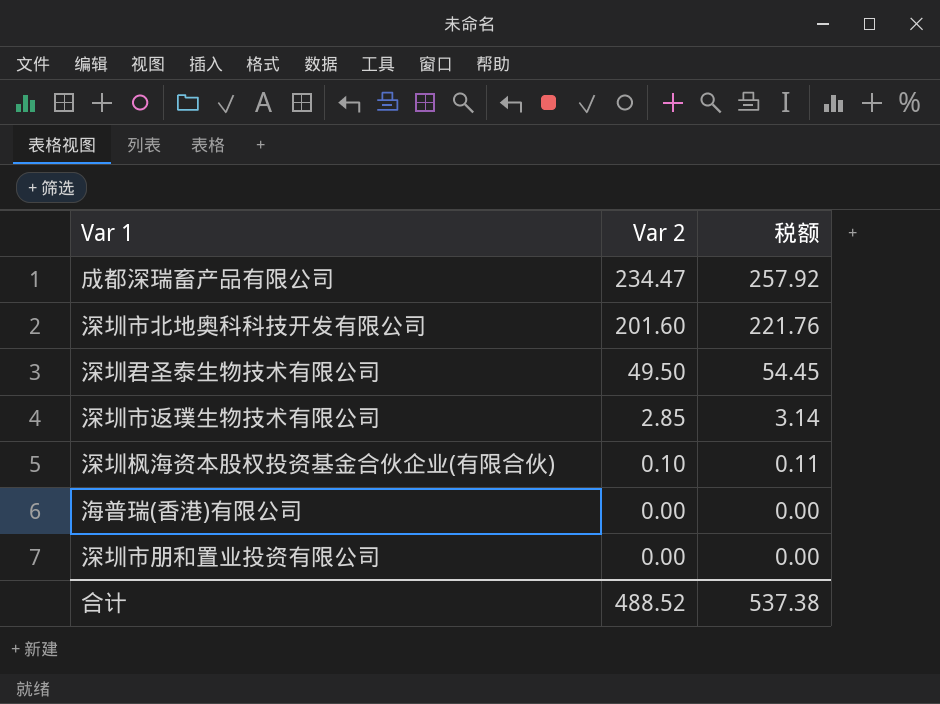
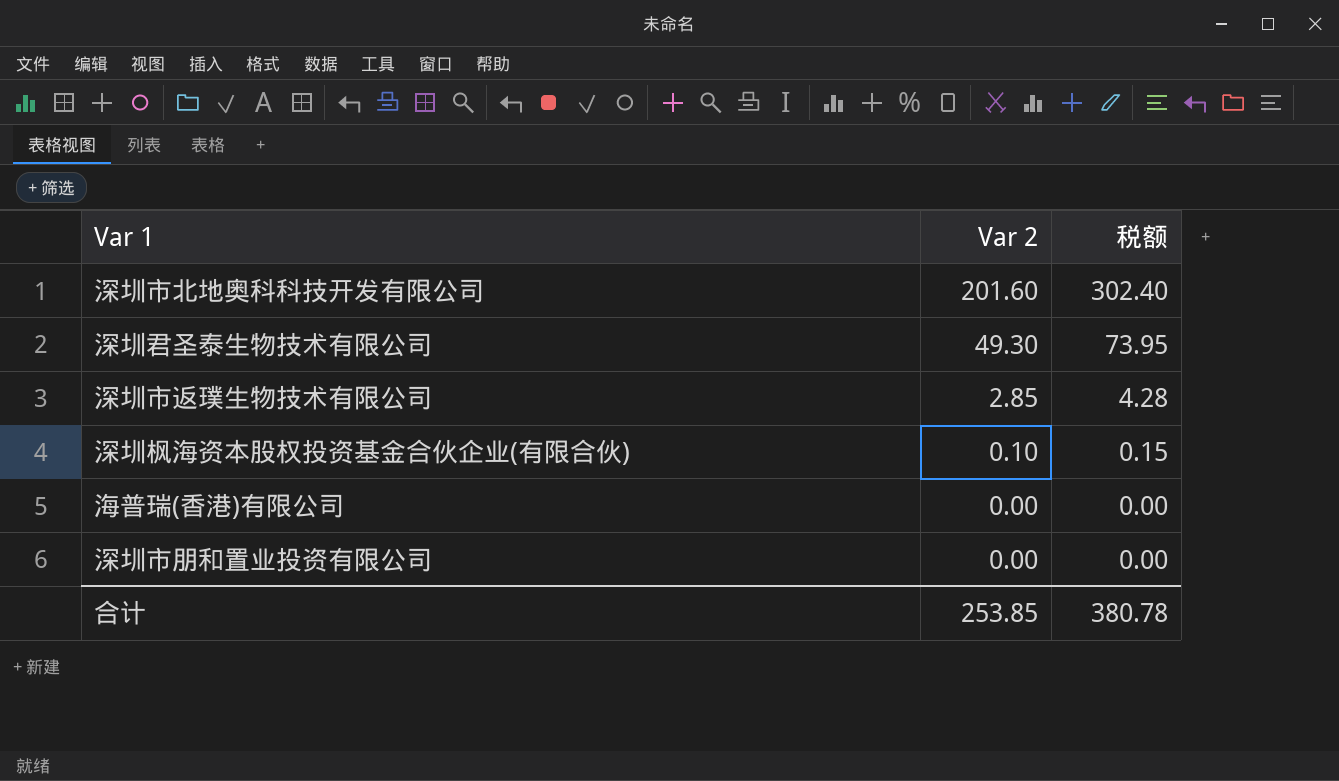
column 税额 | formula: [Var 2] * 1.1 -> [Var 2] * 1.5
row 成都深瑞畜产品有限公司: 234.47 | 257.92 -> none
深圳君圣泰生物技术有限公司 | Var 2: 49.50 -> 49.30
合计 | Var 2: 488.52 -> 253.85
合计 | 税额: 537.38 -> 380.78

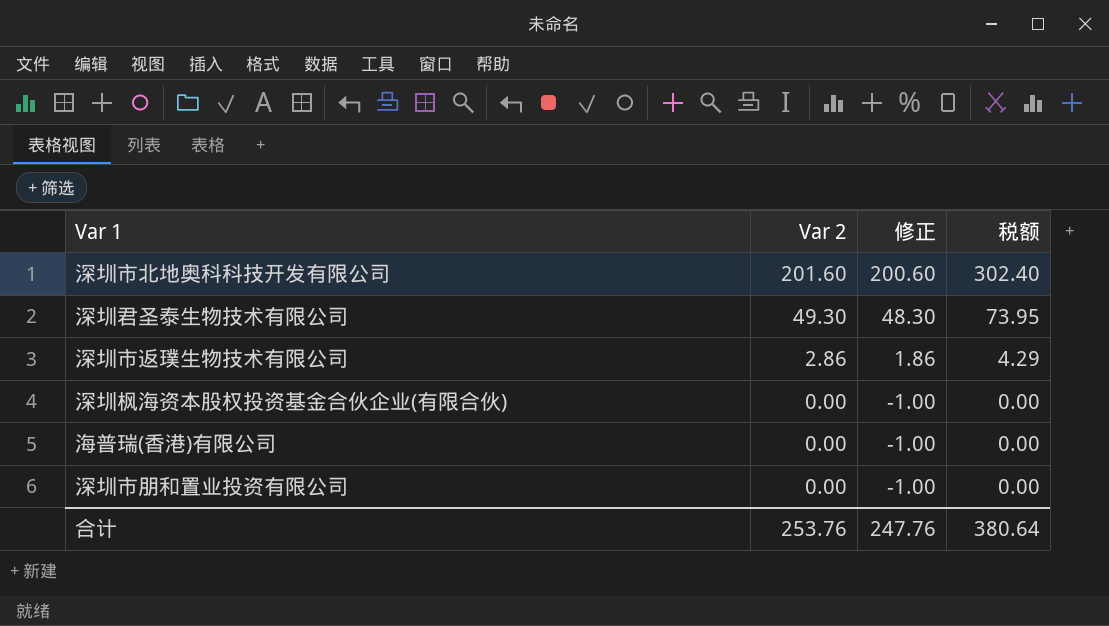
column 修正 | formula: none -> [Var 2] - 1
深圳市返璞生物技术有限公司 | Var 2: 2.85 -> 2.86
深圳市返璞生物技术有限公司 | 税额: 4.28 -> 4.29
深圳枫海资本股权投资基金合伙企业(有限合伙) | Var 2: 0.10 -> 0.00
深圳枫海资本股权投资基金合伙企业(有限合伙) | 税额: 0.15 -> 0.00
合计 | Var 2: 253.85 -> 253.76
合计 | 税额: 380.78 -> 380.64

